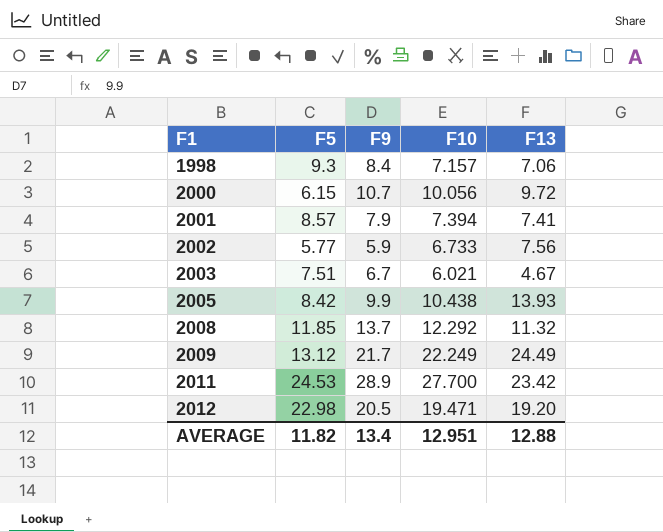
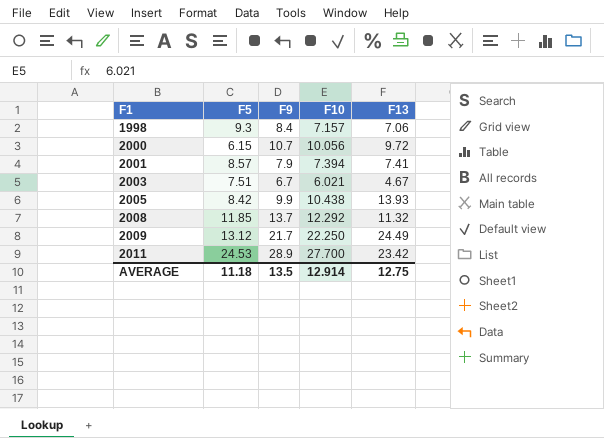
row 2002: 5.77 | 5.9 | 6.733 | 7.56 -> none
row 2012: 22.98 | 20.5 | 19.471 | 19.20 -> none
2009 | F10: 22.249 -> 22.250
AVERAGE | F5: 11.82 -> 11.18
AVERAGE | F9: 13.4 -> 13.5
AVERAGE | F10: 12.951 -> 12.914
AVERAGE | F13: 12.88 -> 12.75

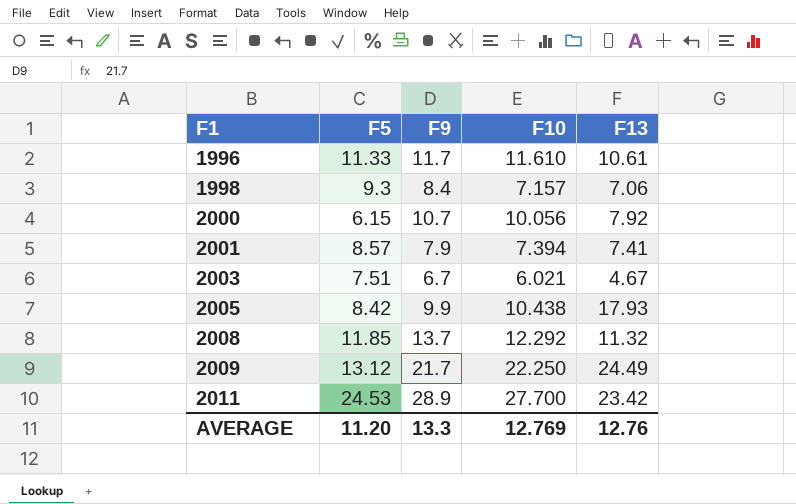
row 1996: none -> 11.33 | 11.7 | 11.610 | 10.61
2000 | F13: 9.72 -> 7.92
2005 | F13: 13.93 -> 17.93
AVERAGE | F5: 11.18 -> 11.20
AVERAGE | F9: 13.5 -> 13.3
AVERAGE | F10: 12.914 -> 12.769
AVERAGE | F13: 12.75 -> 12.76

